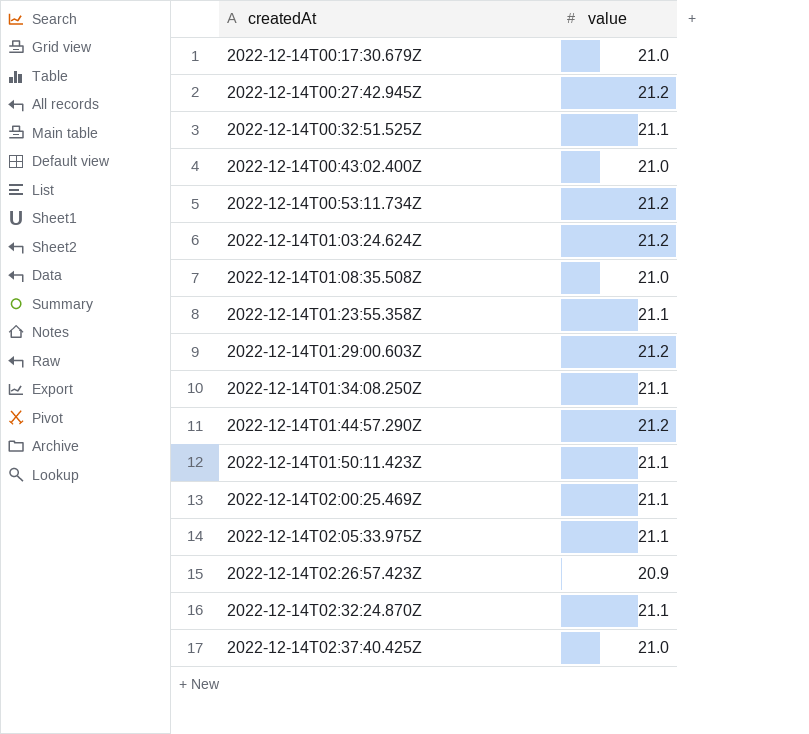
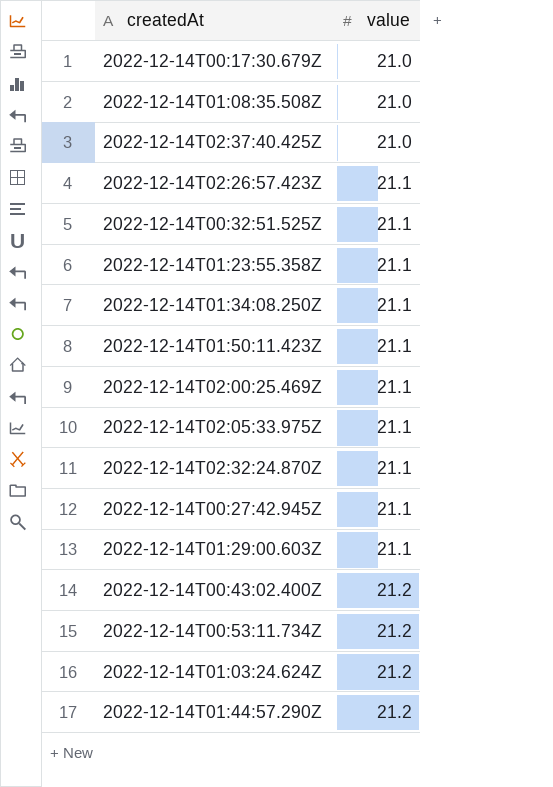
row order: createdAt ascending -> value ascending
2022-12-14T02:26:57.423Z | value: 20.9 -> 21.1
2022-12-14T00:27:42.945Z | value: 21.2 -> 21.1
2022-12-14T01:29:00.603Z | value: 21.2 -> 21.1
2022-12-14T00:43:02.400Z | value: 21.0 -> 21.2

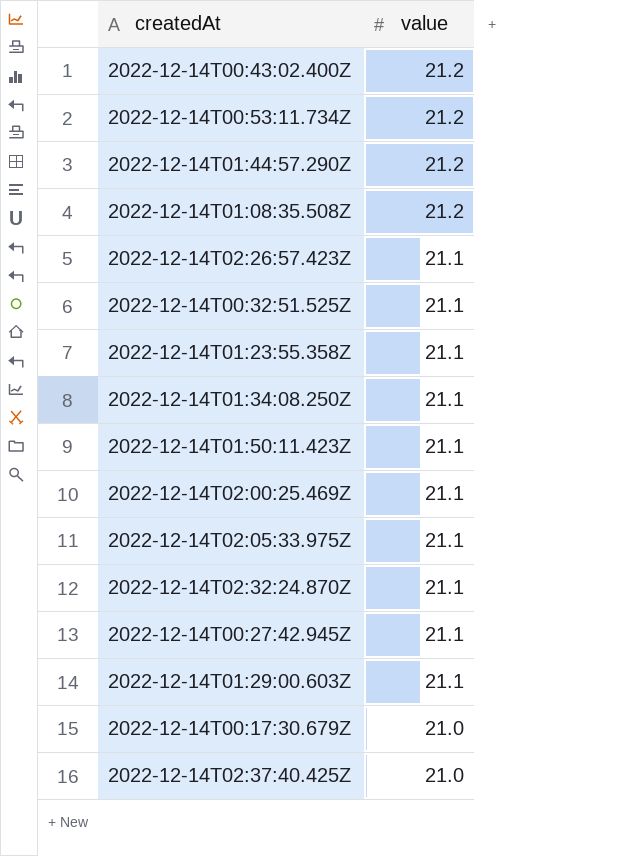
row order: value ascending -> value descending
row 2022-12-14T01:03:24.624Z: 21.2 -> none
2022-12-14T01:08:35.508Z | value: 21.0 -> 21.2

